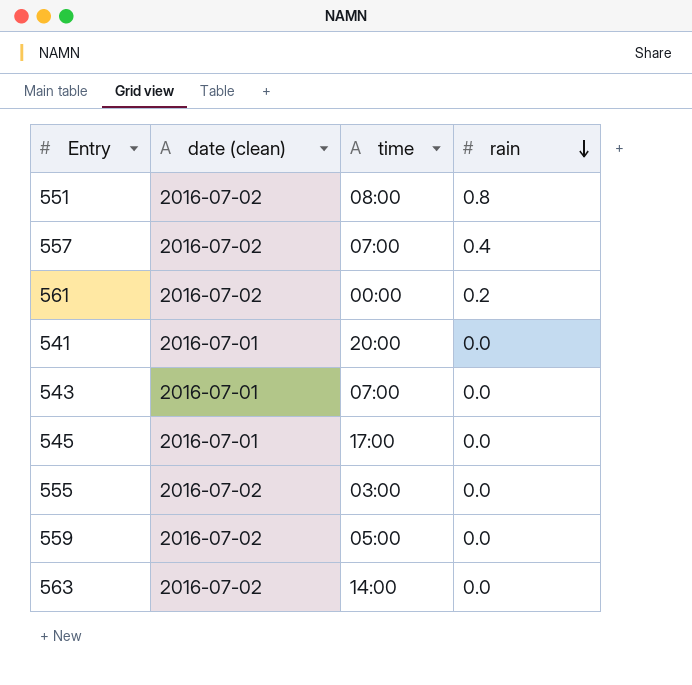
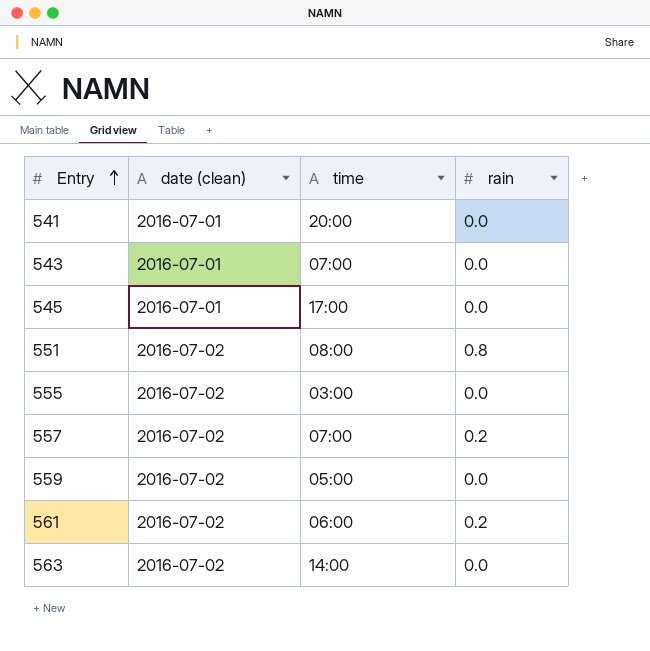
row order: rain descending -> Entry ascending
557 | rain: 0.4 -> 0.2
561 | time: 00:00 -> 06:00

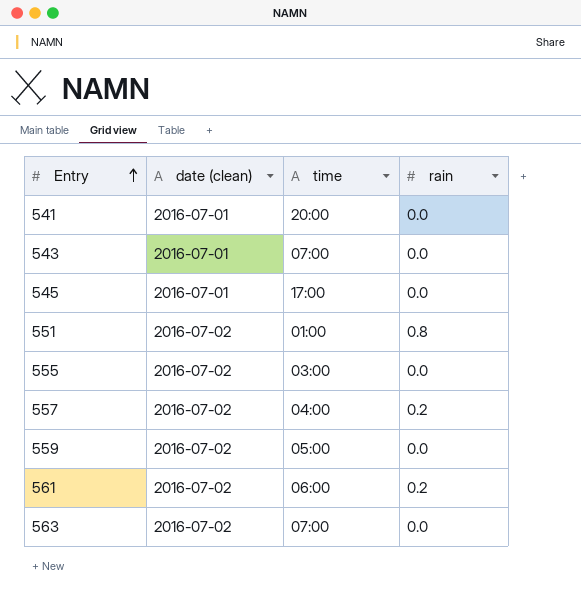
551 | time: 08:00 -> 01:00
557 | time: 07:00 -> 04:00
563 | time: 14:00 -> 07:00

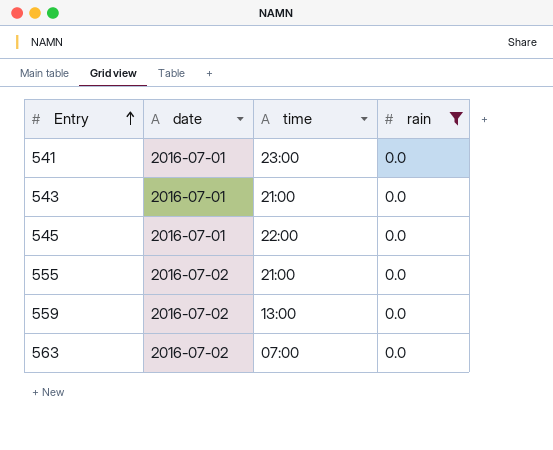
filter: none -> rain = 0.0
column name: date (clean) -> date
541 | time: 20:00 -> 23:00
543 | time: 07:00 -> 21:00
545 | time: 17:00 -> 22:00
555 | time: 03:00 -> 21:00
559 | time: 05:00 -> 13:00

